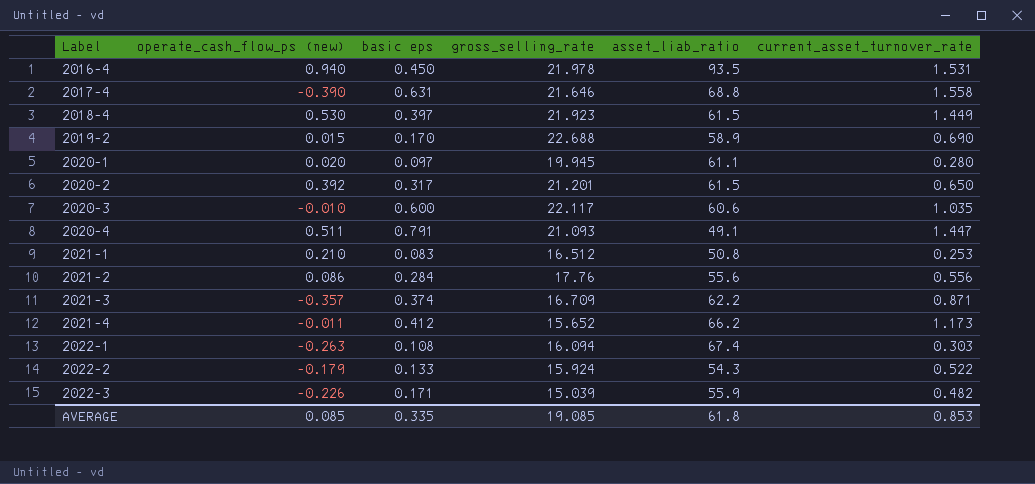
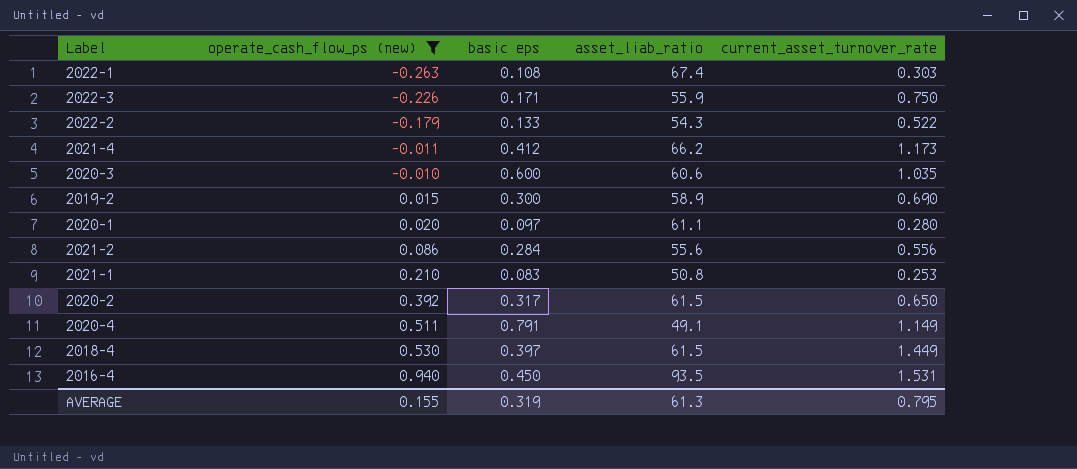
filter: none -> operate_cash_flow_ps (new) >= -0.263
row order: Label ascending -> operate_cash_flow_ps (new) ascending
column gross_selling_rate | position: 4 -> none
2022-3 | current_asset_turnover_rate: 0.482 -> 0.750
2019-2 | basic eps: 0.170 -> 0.300
2020-4 | current_asset_turnover_rate: 1.447 -> 1.149
AVERAGE | operate_cash_flow_ps (new): 0.085 -> 0.155
AVERAGE | basic eps: 0.335 -> 0.319
AVERAGE | asset_liab_ratio: 61.8 -> 61.3
AVERAGE | current_asset_turnover_rate: 0.853 -> 0.795

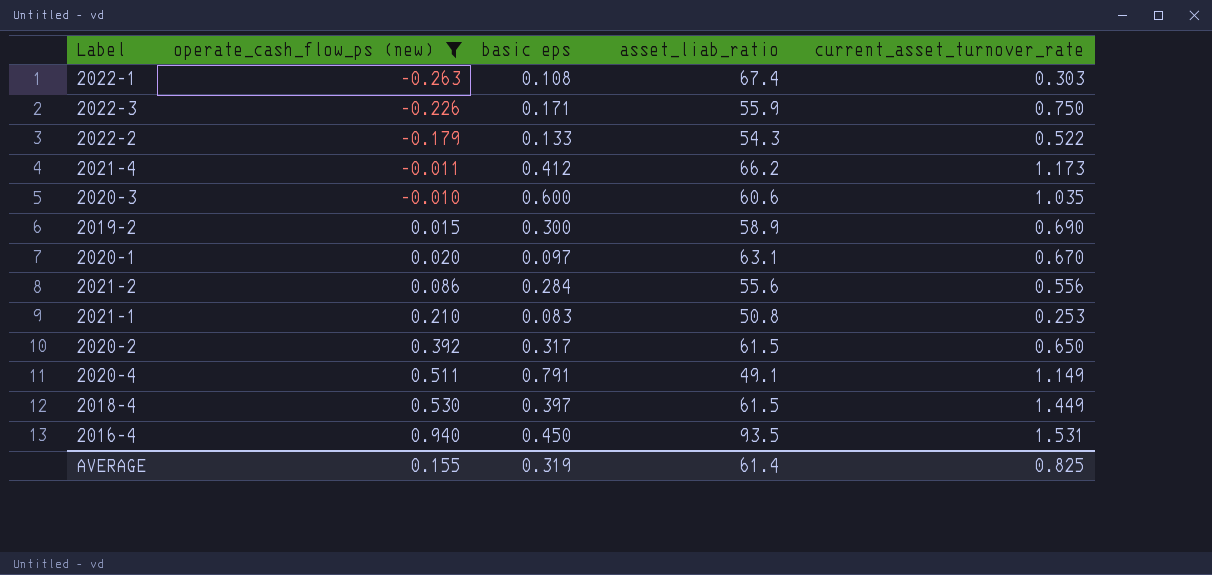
2020-1 | asset_liab_ratio: 61.1 -> 63.1
2020-1 | current_asset_turnover_rate: 0.280 -> 0.670
AVERAGE | asset_liab_ratio: 61.3 -> 61.4
AVERAGE | current_asset_turnover_rate: 0.795 -> 0.825

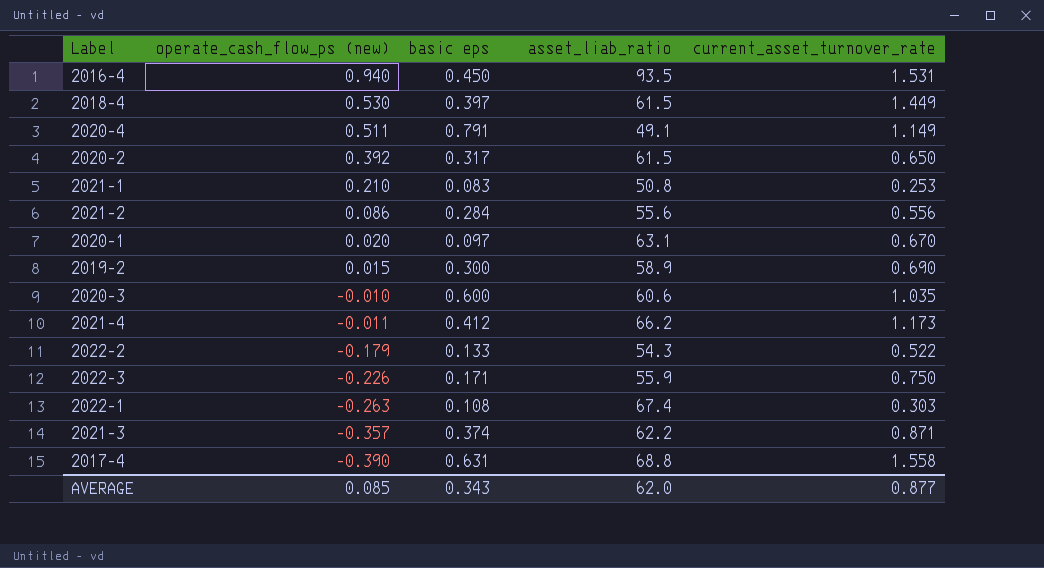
filter: operate_cash_flow_ps (new) >= -0.263 -> none
row order: operate_cash_flow_ps (new) ascending -> operate_cash_flow_ps (new) descending
AVERAGE | operate_cash_flow_ps (new): 0.155 -> 0.085
AVERAGE | basic eps: 0.319 -> 0.343
AVERAGE | asset_liab_ratio: 61.4 -> 62.0
AVERAGE | current_asset_turnover_rate: 0.825 -> 0.877

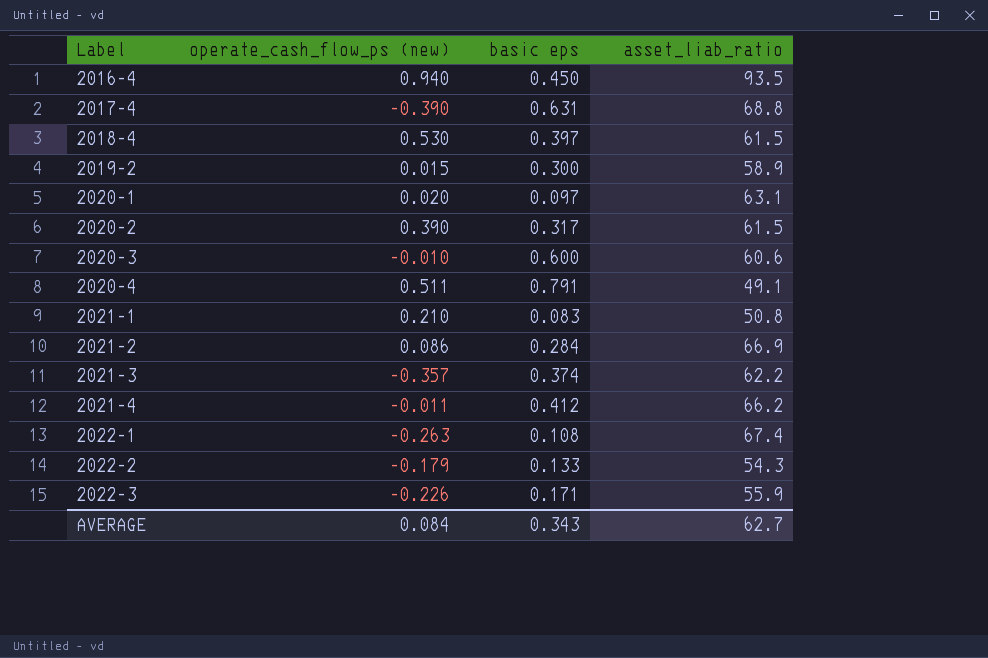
row order: operate_cash_flow_ps (new) descending -> Label ascending
column current_asset_turnover_rate | position: 5 -> none
2020-2 | operate_cash_flow_ps (new): 0.392 -> 0.390
2021-2 | asset_liab_ratio: 55.6 -> 66.9
AVERAGE | operate_cash_flow_ps (new): 0.085 -> 0.084
AVERAGE | asset_liab_ratio: 62.0 -> 62.7

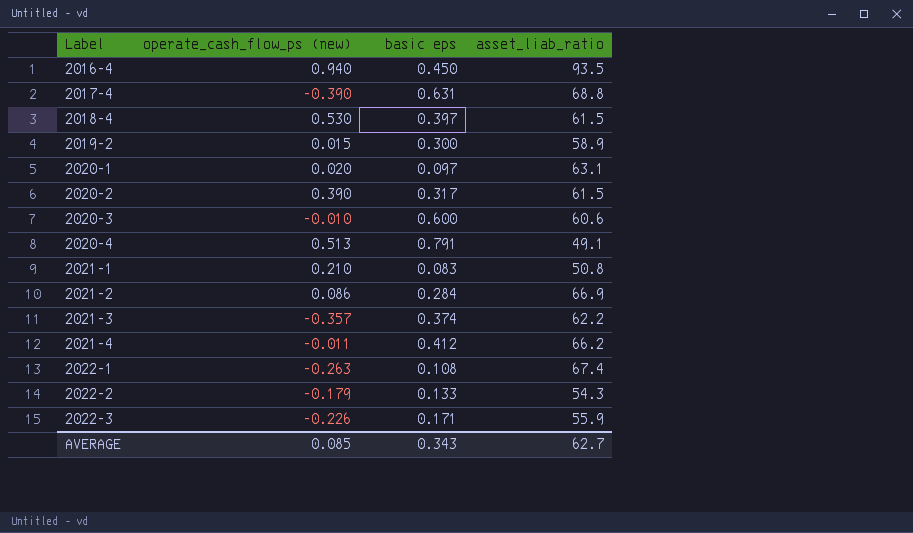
2020-4 | operate_cash_flow_ps (new): 0.511 -> 0.513
AVERAGE | operate_cash_flow_ps (new): 0.084 -> 0.085

